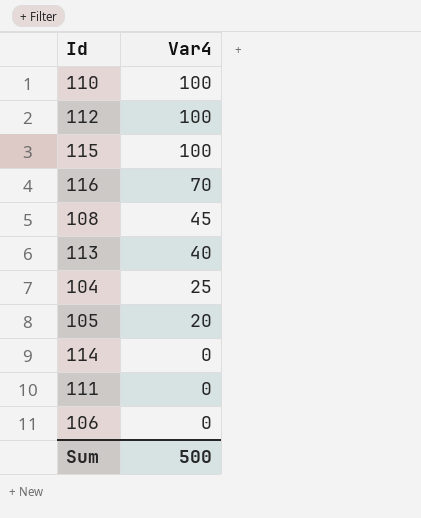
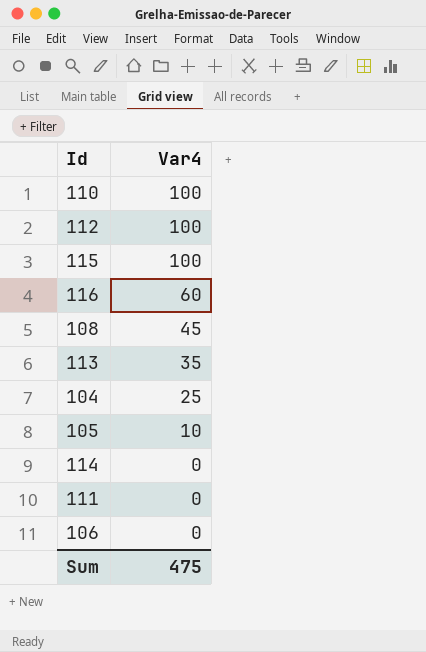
116 | Var4: 70 -> 60
113 | Var4: 40 -> 35
105 | Var4: 20 -> 10
Sum | Var4: 500 -> 475

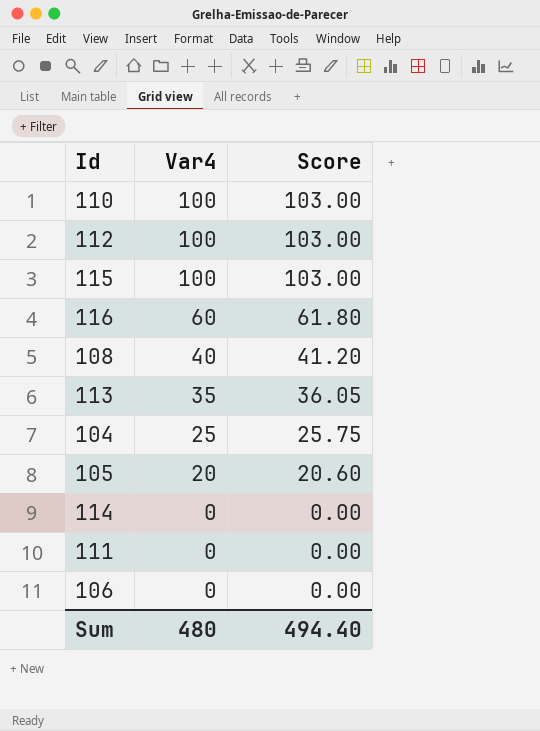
column Score | formula: none -> [Var4] * 1.03
108 | Var4: 45 -> 40
105 | Var4: 10 -> 20
Sum | Var4: 475 -> 480

